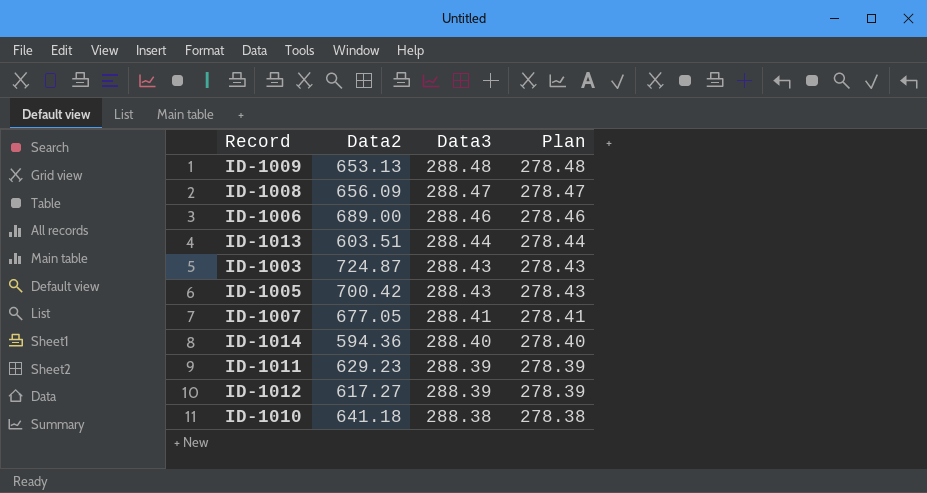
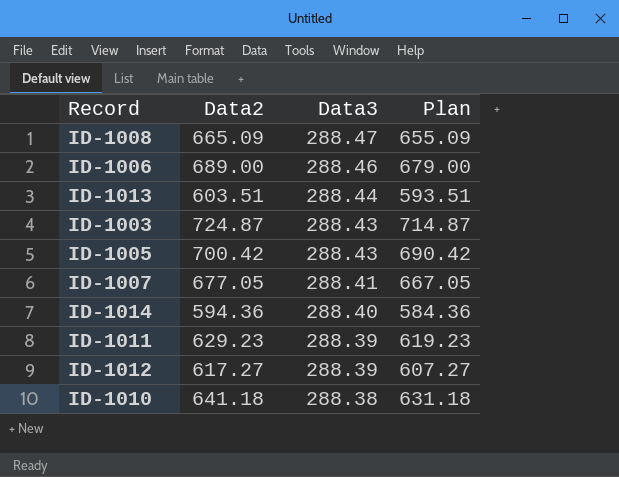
column Plan | formula: [Data3] - 10 -> [Data2] - 10
row ID-1009: 653.13 | 288.48 | 278.48 -> none
ID-1008 | Data2: 656.09 -> 665.09

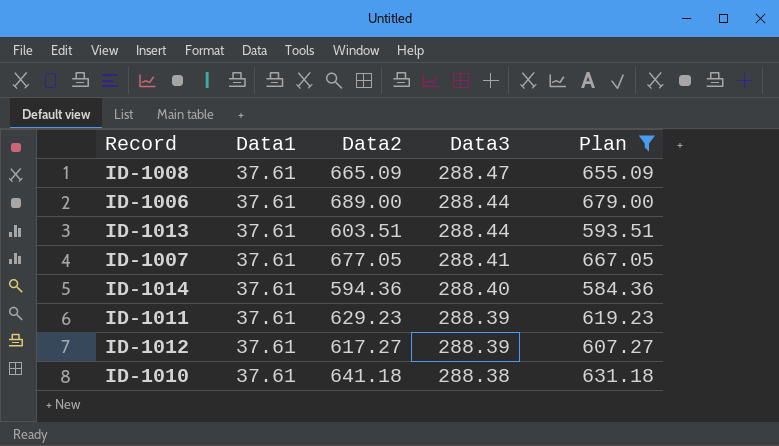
filter: none -> Plan <= 679.00
column Data1 | position: none -> 2
ID-1006 | Data3: 288.46 -> 288.44

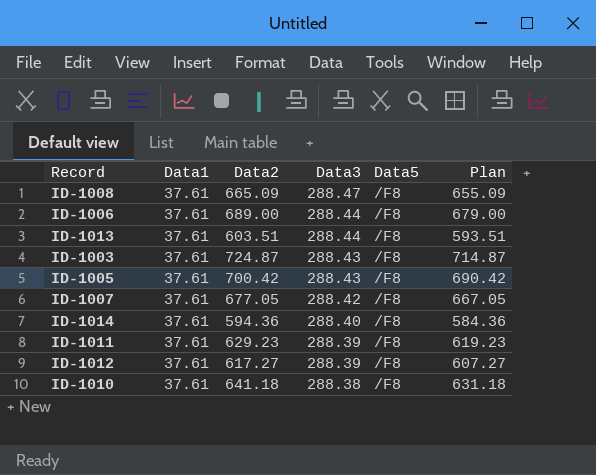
filter: Plan <= 679.00 -> none
column Data5 | position: none -> 5
ID-1007 | Data3: 288.41 -> 288.42

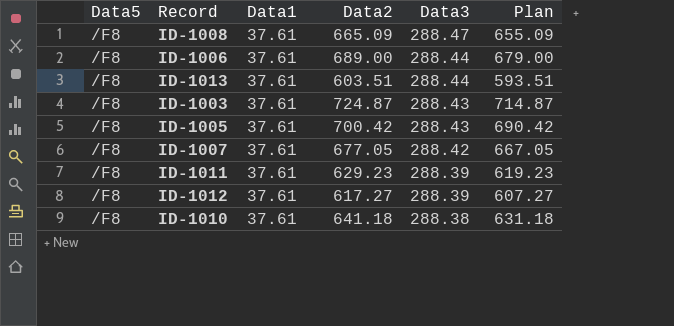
column Data5 | position: 5 -> 1
row ID-1014: 37.61 | 594.36 | 288.40 | /F8 | 584.36 -> none

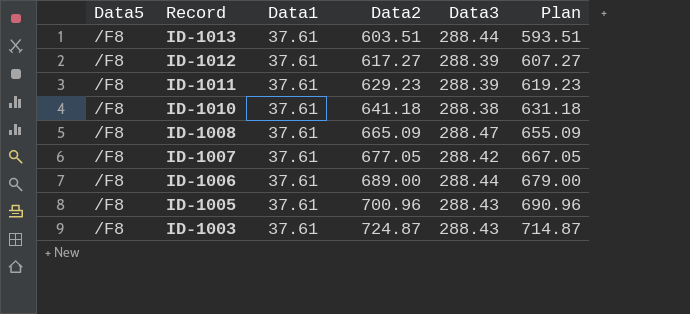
row order: Data3 descending -> Record descending
ID-1005 | Data2: 700.42 -> 700.96
ID-1005 | Plan: 690.42 -> 690.96

